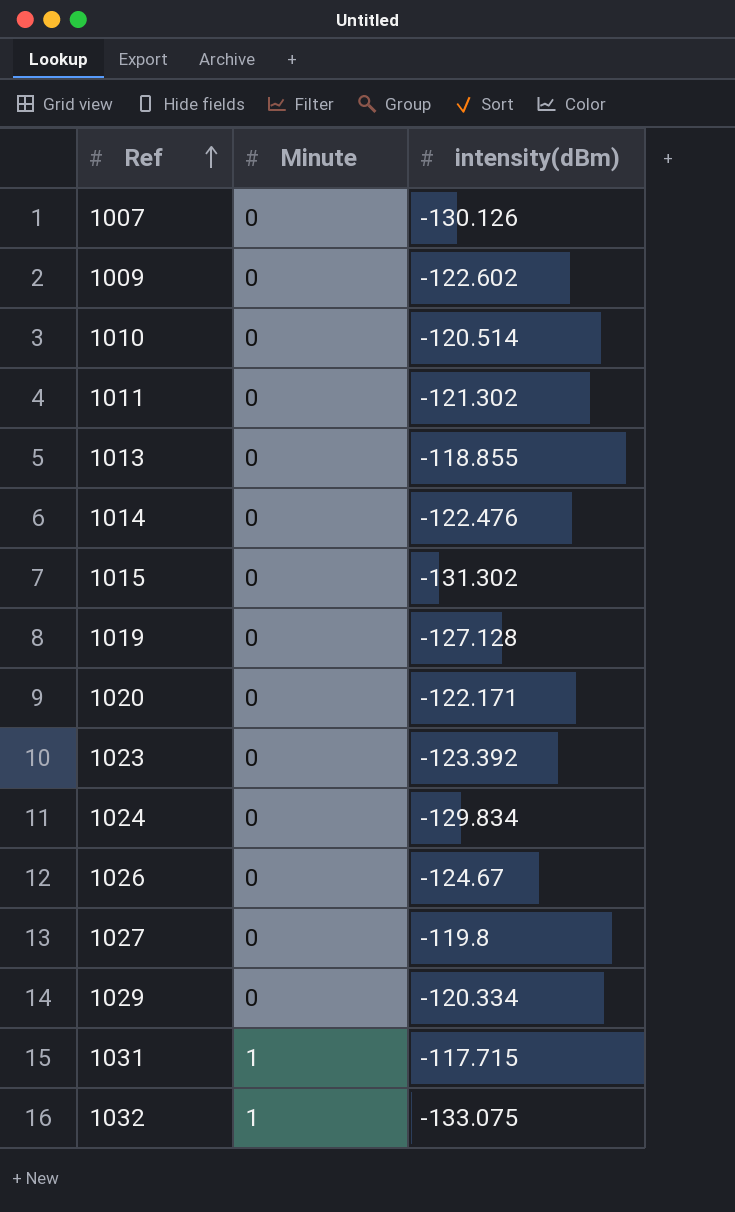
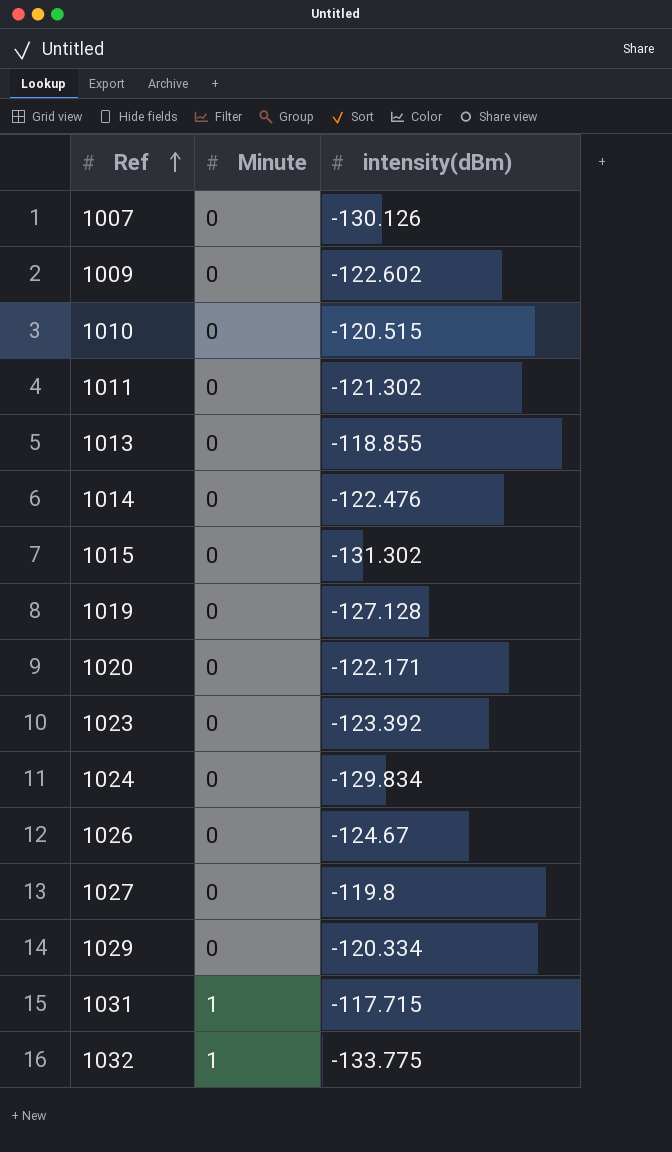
1010 | intensity(dBm): -120.514 -> -120.515
1032 | intensity(dBm): -133.075 -> -133.775

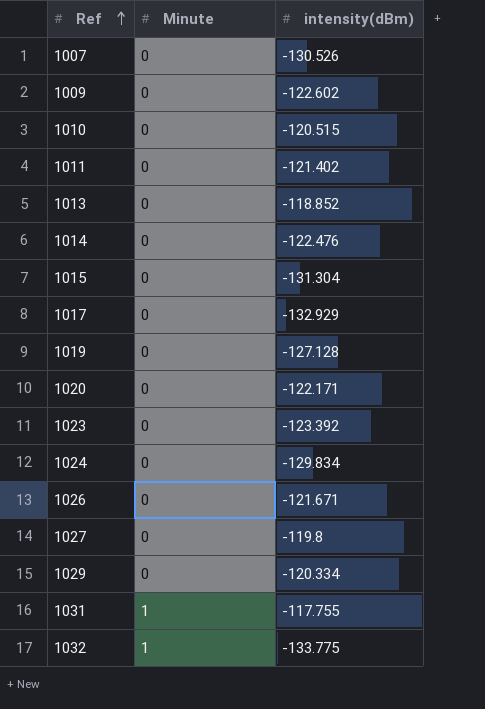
1007 | intensity(dBm): -130.126 -> -130.526
1011 | intensity(dBm): -121.302 -> -121.402
1013 | intensity(dBm): -118.855 -> -118.852
1015 | intensity(dBm): -131.302 -> -131.304
row 1017: none -> 0 | -132.929
1026 | intensity(dBm): -124.67 -> -121.671
1031 | intensity(dBm): -117.715 -> -117.755

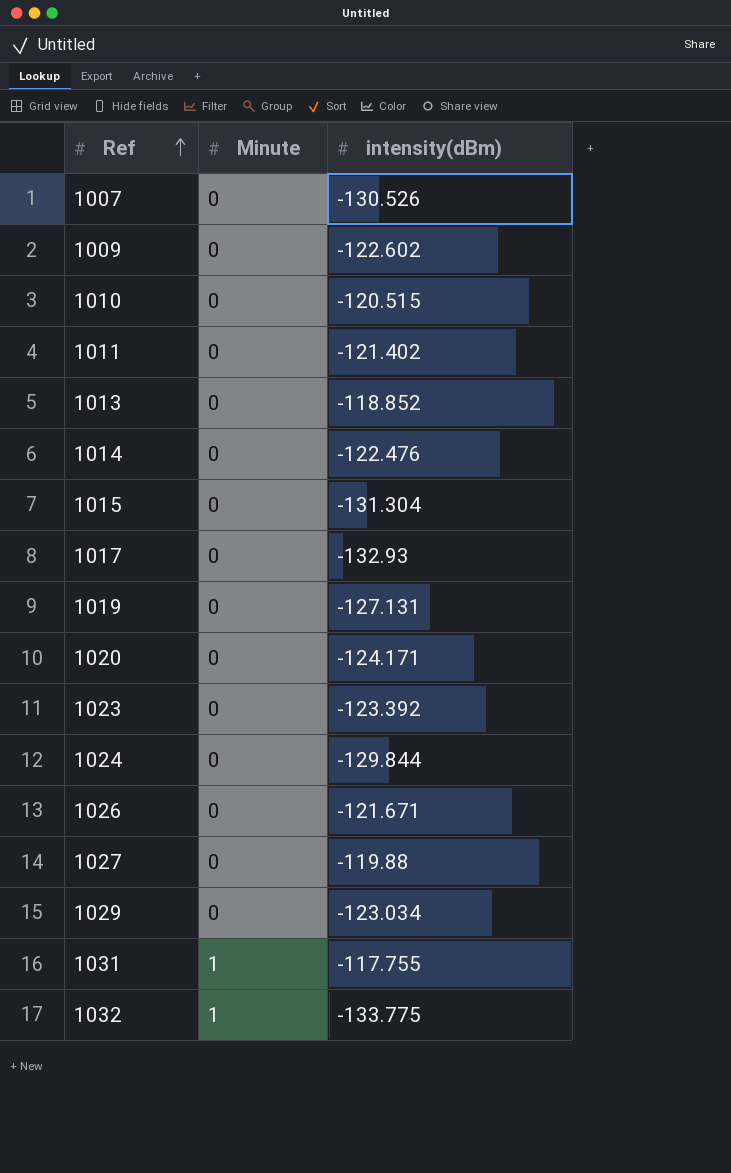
1017 | intensity(dBm): -132.929 -> -132.93
1019 | intensity(dBm): -127.128 -> -127.131
1020 | intensity(dBm): -122.171 -> -124.171
1024 | intensity(dBm): -129.834 -> -129.844
1027 | intensity(dBm): -119.8 -> -119.88
1029 | intensity(dBm): -120.334 -> -123.034

